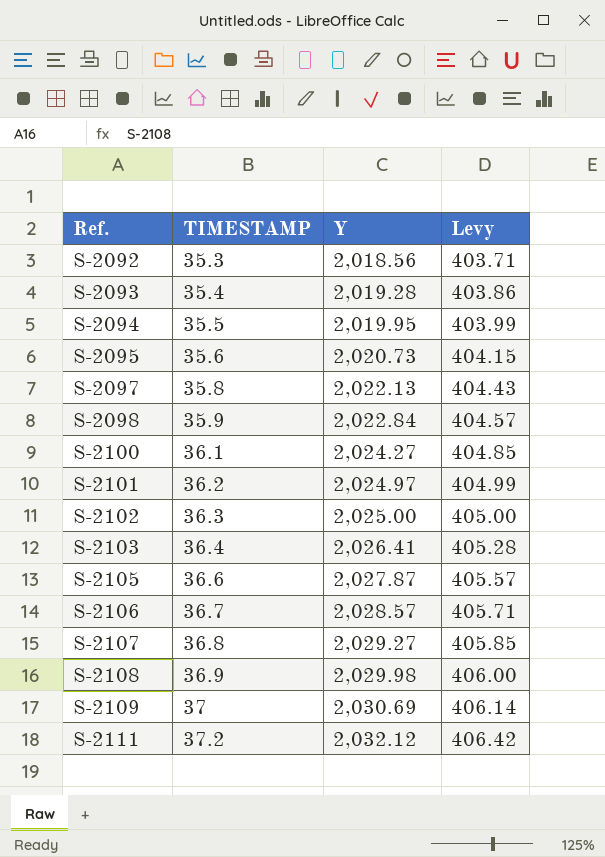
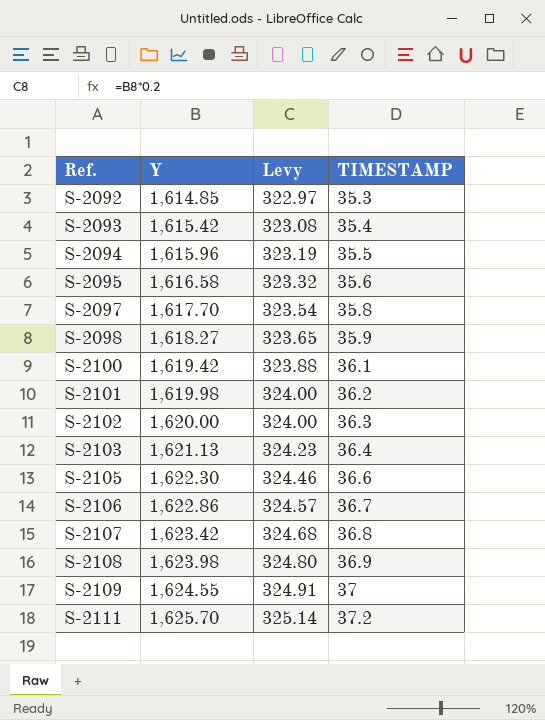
column TIMESTAMP | position: 2 -> 4
S-2092 | Y: 2,018.56 -> 1,614.85
S-2092 | Levy: 403.71 -> 322.97
S-2093 | Y: 2,019.28 -> 1,615.42
S-2093 | Levy: 403.86 -> 323.08
S-2094 | Y: 2,019.95 -> 1,615.96
S-2094 | Levy: 403.99 -> 323.19
S-2095 | Y: 2,020.73 -> 1,616.58
S-2095 | Levy: 404.15 -> 323.32
S-2097 | Y: 2,022.13 -> 1,617.70
S-2097 | Levy: 404.43 -> 323.54
S-2098 | Y: 2,022.84 -> 1,618.27
S-2098 | Levy: 404.57 -> 323.65
S-2100 | Y: 2,024.27 -> 1,619.42
S-2100 | Levy: 404.85 -> 323.88
S-2101 | Y: 2,024.97 -> 1,619.98
S-2101 | Levy: 404.99 -> 324.00
S-2102 | Y: 2,025.00 -> 1,620.00
S-2102 | Levy: 405.00 -> 324.00
S-2103 | Y: 2,026.41 -> 1,621.13
S-2103 | Levy: 405.28 -> 324.23
S-2105 | Y: 2,027.87 -> 1,622.30
S-2105 | Levy: 405.57 -> 324.46
S-2106 | Y: 2,028.57 -> 1,622.86
S-2106 | Levy: 405.71 -> 324.57
S-2107 | Y: 2,029.27 -> 1,623.42
S-2107 | Levy: 405.85 -> 324.68
S-2108 | Y: 2,029.98 -> 1,623.98
S-2108 | Levy: 406.00 -> 324.80
S-2109 | Y: 2,030.69 -> 1,624.55
S-2109 | Levy: 406.14 -> 324.91
S-2111 | Y: 2,032.12 -> 1,625.70
S-2111 | Levy: 406.42 -> 325.14

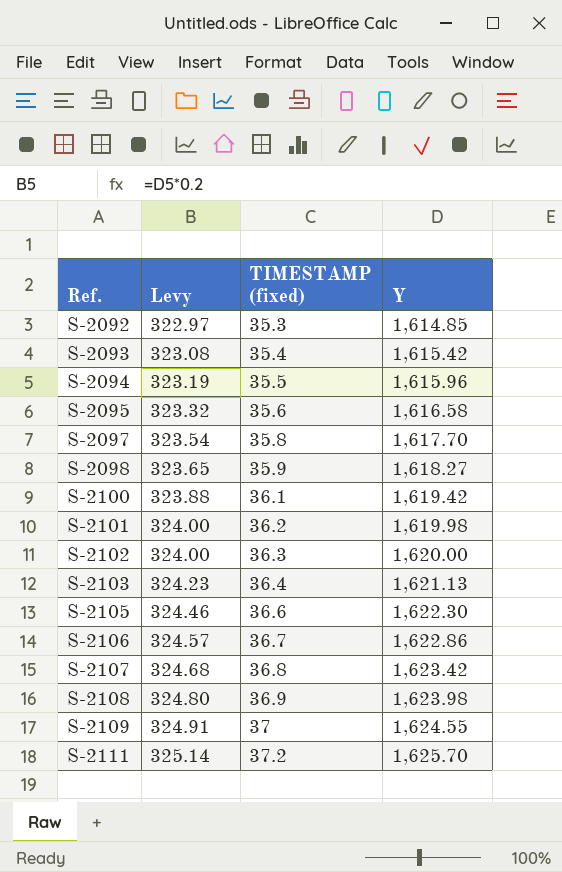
column name: TIMESTAMP -> TIMESTAMP (fixed)
column Y | position: 2 -> 4

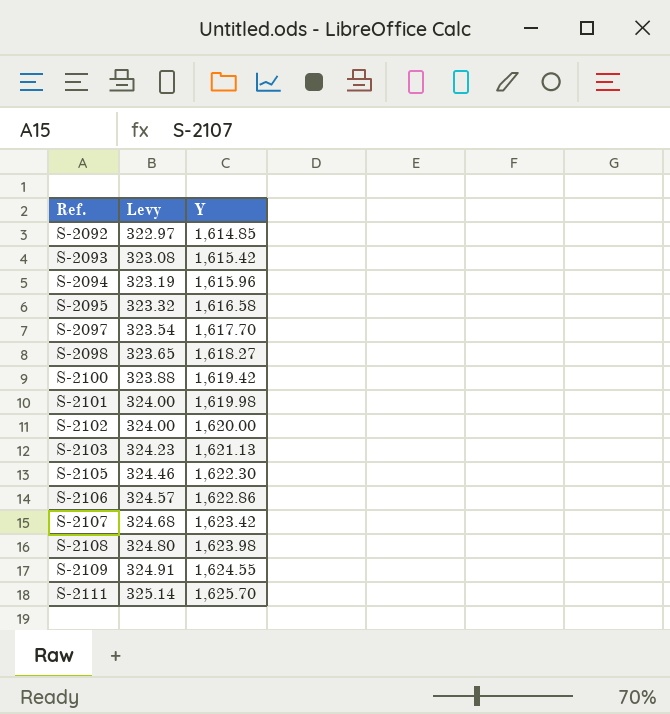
column TIMESTAMP (fixed) | position: 3 -> none

